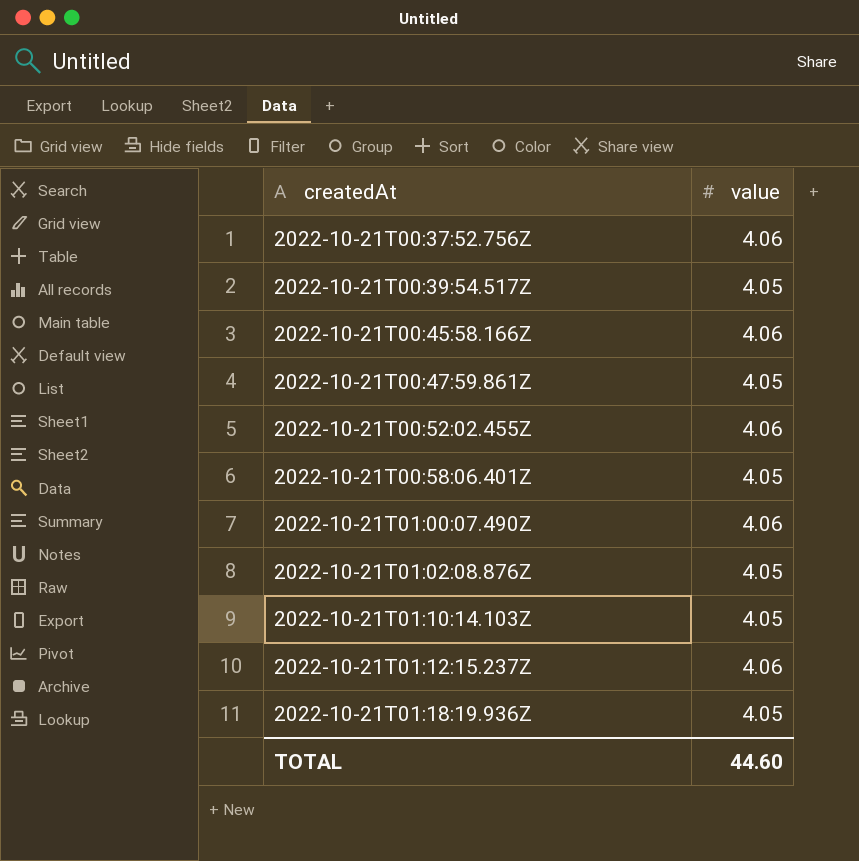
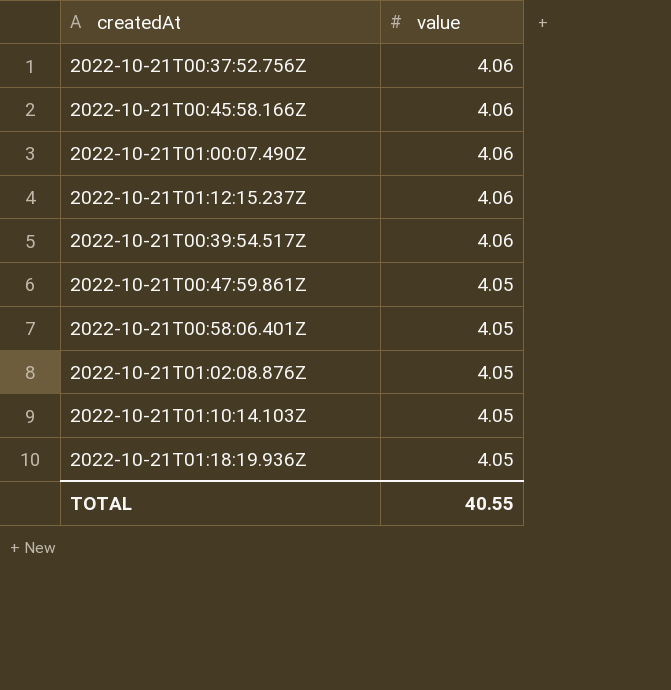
row order: createdAt ascending -> value descending
row 2022-10-21T00:52:02.455Z: 4.06 -> none
2022-10-21T00:39:54.517Z | value: 4.05 -> 4.06
TOTAL | value: 44.60 -> 40.55

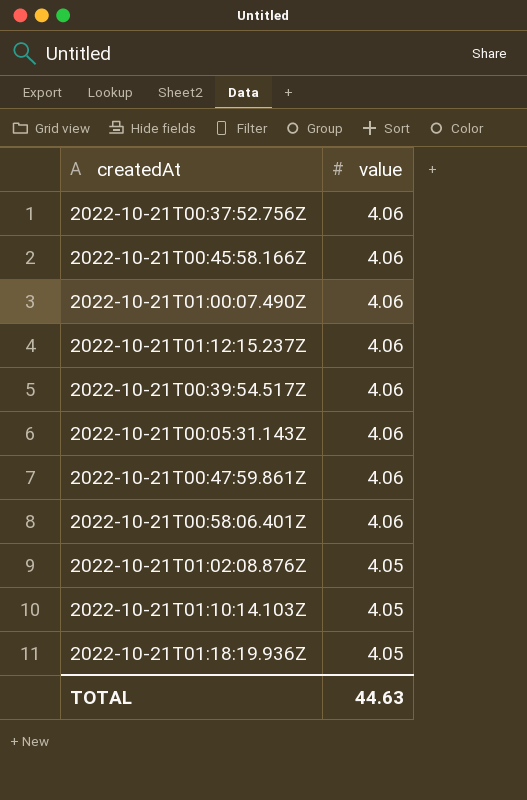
row 2022-10-21T00:05:31.143Z: none -> 4.06
2022-10-21T00:47:59.861Z | value: 4.05 -> 4.06
2022-10-21T00:58:06.401Z | value: 4.05 -> 4.06
TOTAL | value: 40.55 -> 44.63

